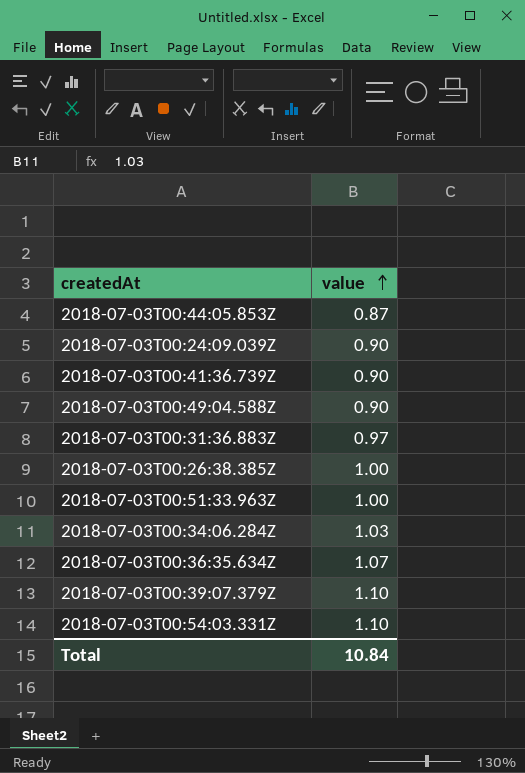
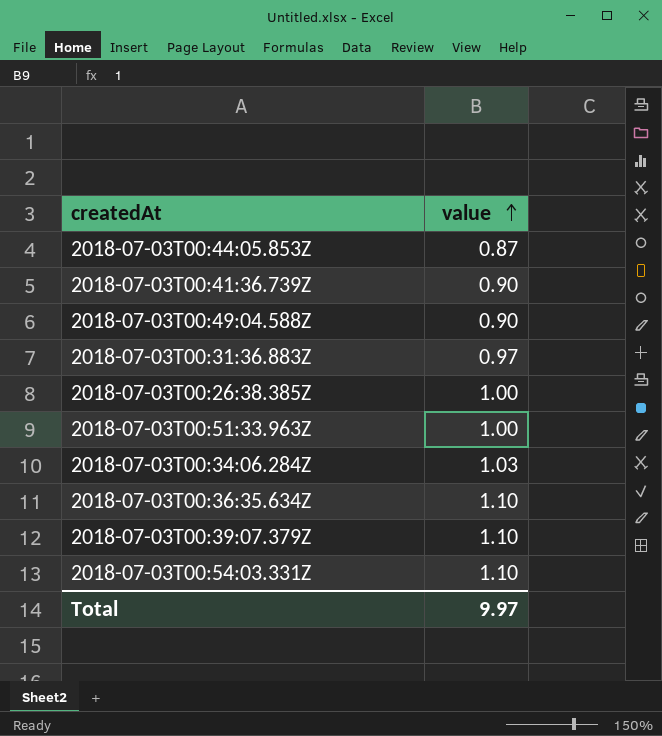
row 2018-07-03T00:24:09.039Z: 0.90 -> none
2018-07-03T00:36:35.634Z | value: 1.07 -> 1.10
Total | value: 10.84 -> 9.97

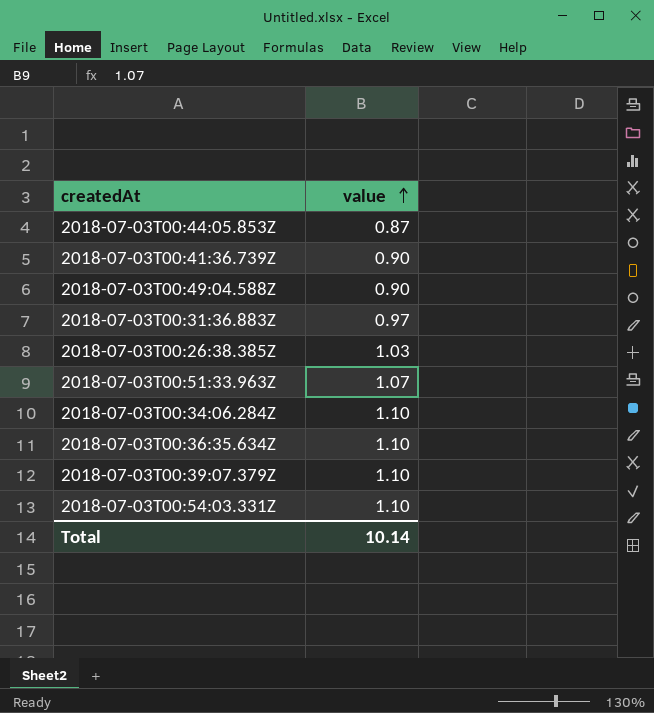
2018-07-03T00:26:38.385Z | value: 1.00 -> 1.03
2018-07-03T00:51:33.963Z | value: 1.00 -> 1.07
2018-07-03T00:34:06.284Z | value: 1.03 -> 1.10
Total | value: 9.97 -> 10.14

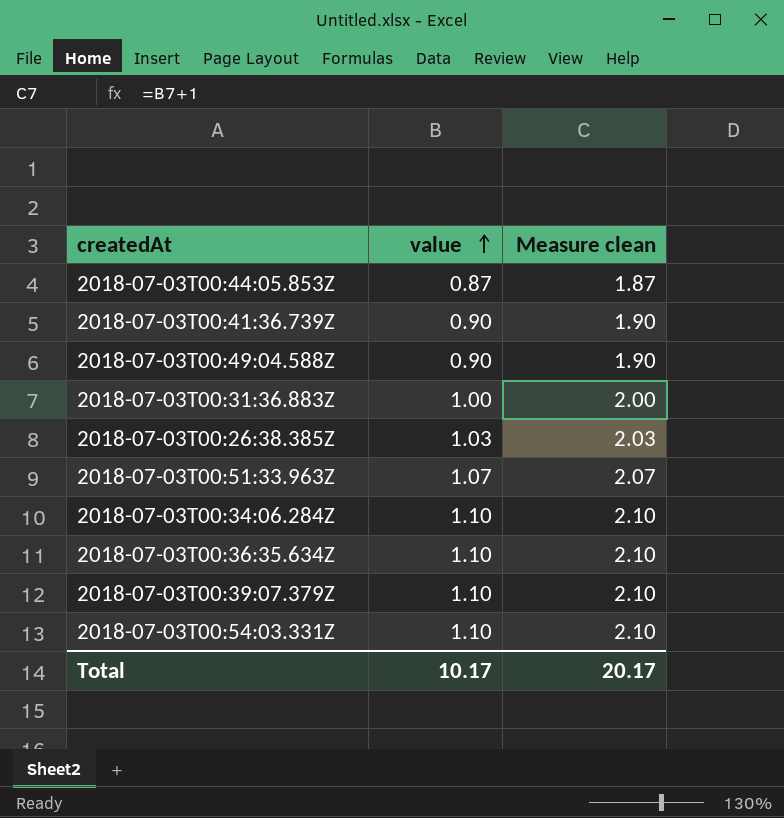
column Measure clean | formula: none -> [value] + 1
2018-07-03T00:31:36.883Z | value: 0.97 -> 1.00
Total | value: 10.14 -> 10.17

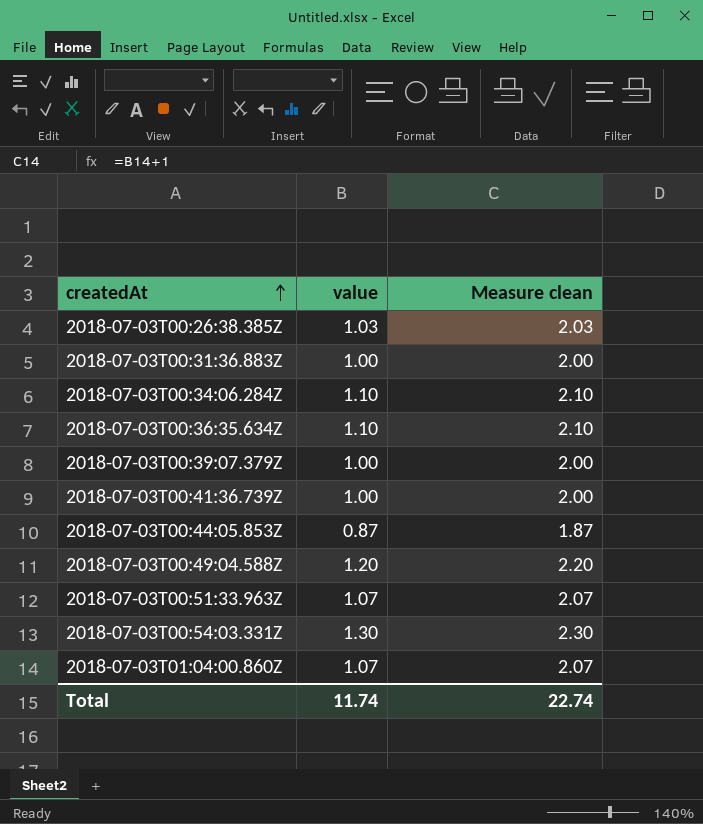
row order: value ascending -> createdAt ascending
2018-07-03T00:39:07.379Z | value: 1.10 -> 1.00
2018-07-03T00:39:07.379Z | Measure clean: 2.10 -> 2.00
2018-07-03T00:41:36.739Z | value: 0.90 -> 1.00
2018-07-03T00:41:36.739Z | Measure clean: 1.90 -> 2.00
2018-07-03T00:49:04.588Z | value: 0.90 -> 1.20
2018-07-03T00:49:04.588Z | Measure clean: 1.90 -> 2.20
2018-07-03T00:54:03.331Z | value: 1.10 -> 1.30
2018-07-03T00:54:03.331Z | Measure clean: 2.10 -> 2.30
row 2018-07-03T01:04:00.860Z: none -> 1.07 | 2.07
Total | value: 10.17 -> 11.74
Total | Measure clean: 20.17 -> 22.74

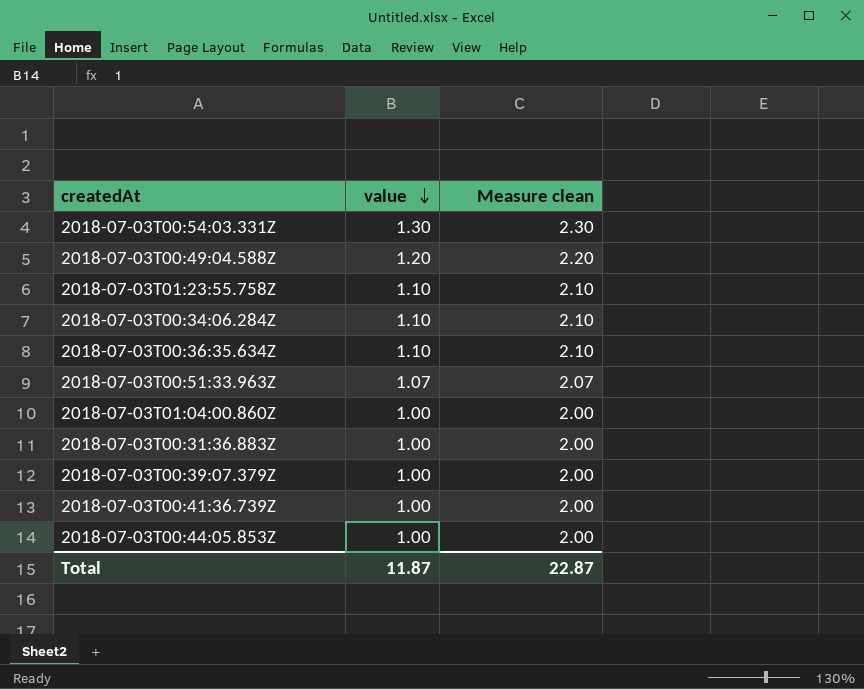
row order: createdAt ascending -> value descending
row 2018-07-03T00:26:38.385Z: 1.03 | 2.03 -> none
row 2018-07-03T01:23:55.758Z: none -> 1.10 | 2.10
2018-07-03T01:04:00.860Z | value: 1.07 -> 1.00
2018-07-03T01:04:00.860Z | Measure clean: 2.07 -> 2.00
2018-07-03T00:44:05.853Z | value: 0.87 -> 1.00
2018-07-03T00:44:05.853Z | Measure clean: 1.87 -> 2.00
Total | value: 11.74 -> 11.87
Total | Measure clean: 22.74 -> 22.87

